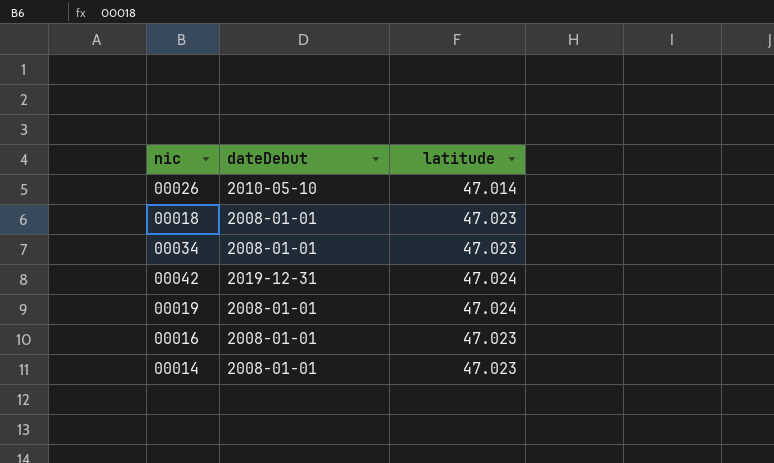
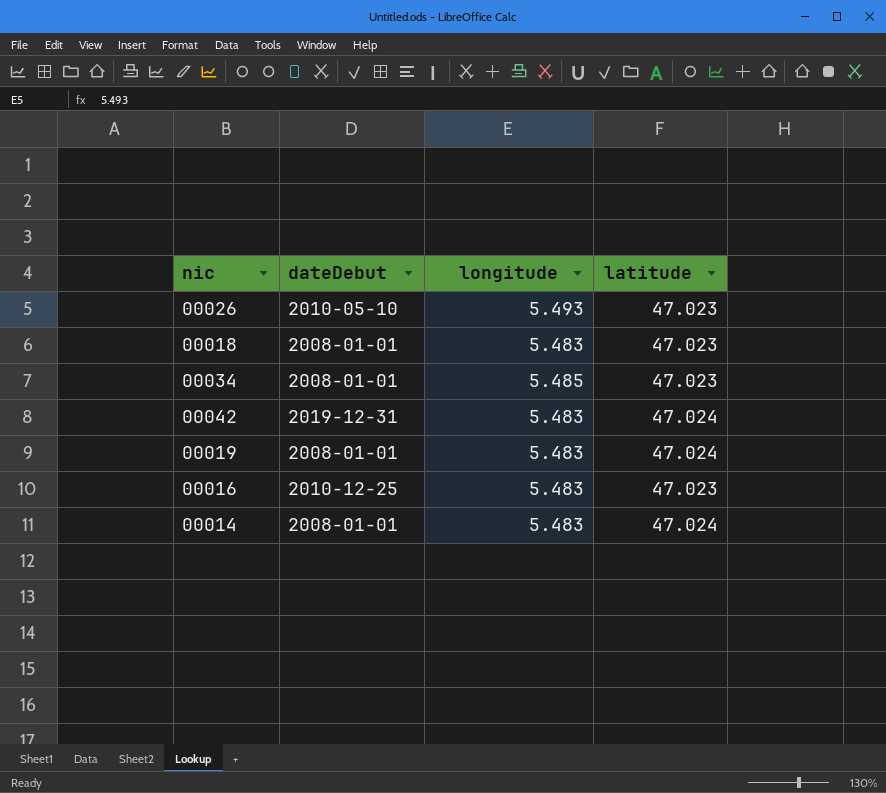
column longitude | position: none -> 3
00026 | latitude: 47.014 -> 47.023
00016 | dateDebut: 2008-01-01 -> 2010-12-25
00014 | latitude: 47.023 -> 47.024

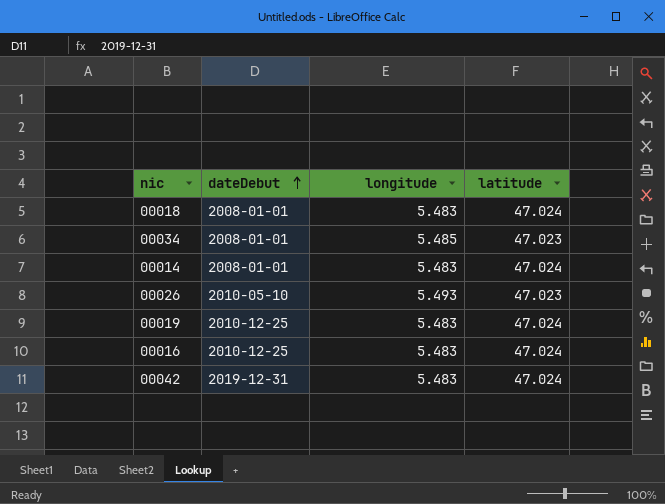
row order: none -> dateDebut ascending
00018 | latitude: 47.023 -> 47.024
00019 | dateDebut: 2008-01-01 -> 2010-12-25
00016 | latitude: 47.023 -> 47.024

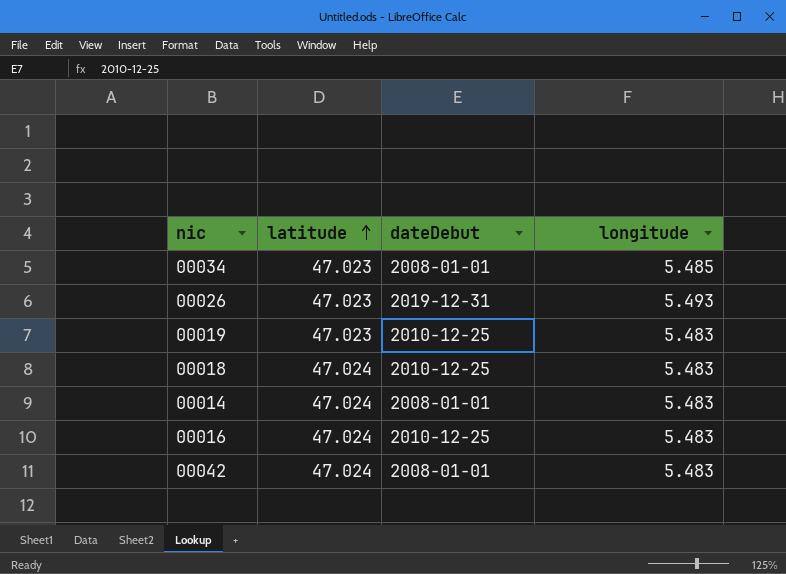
row order: dateDebut ascending -> latitude ascending
column latitude | position: 4 -> 2
00026 | dateDebut: 2010-05-10 -> 2019-12-31
00019 | latitude: 47.024 -> 47.023
00018 | dateDebut: 2008-01-01 -> 2010-12-25
00042 | dateDebut: 2019-12-31 -> 2008-01-01

